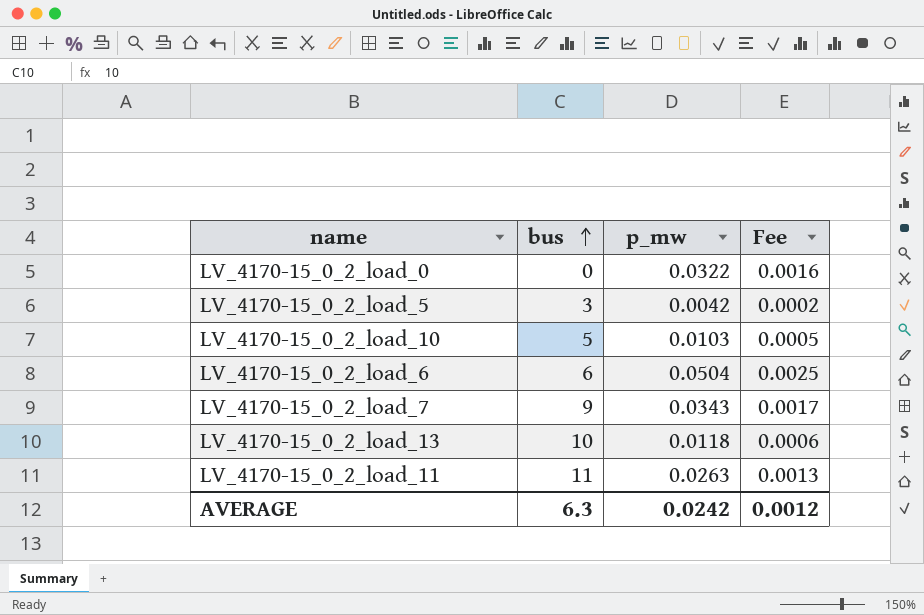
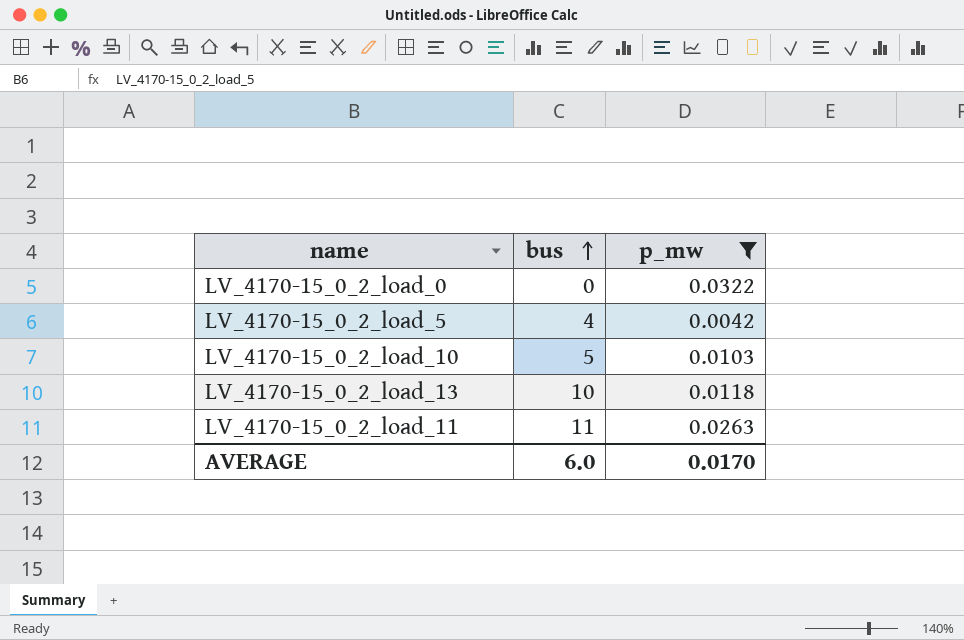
filter: none -> p_mw <= 0.0322
column Fee | formula: [p_mw] * 0.05 -> none
LV_4170-15_0_2_load_5 | bus: 3 -> 4
AVERAGE | bus: 6.3 -> 6.0
AVERAGE | p_mw: 0.0242 -> 0.0170

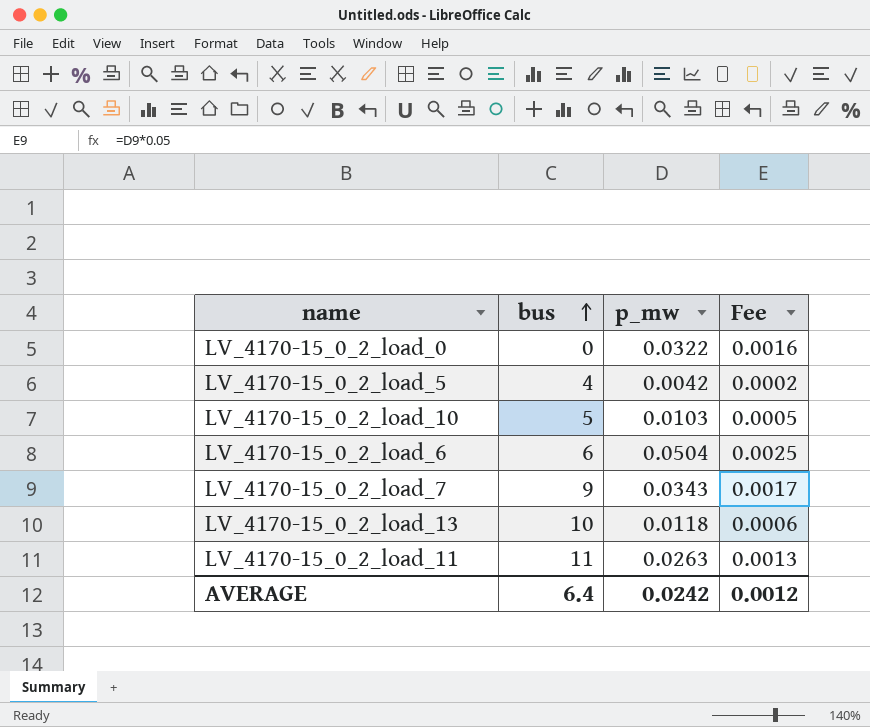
filter: p_mw <= 0.0322 -> none
column Fee | formula: none -> [p_mw] * 0.05
AVERAGE | bus: 6.0 -> 6.4
AVERAGE | p_mw: 0.0170 -> 0.0242

